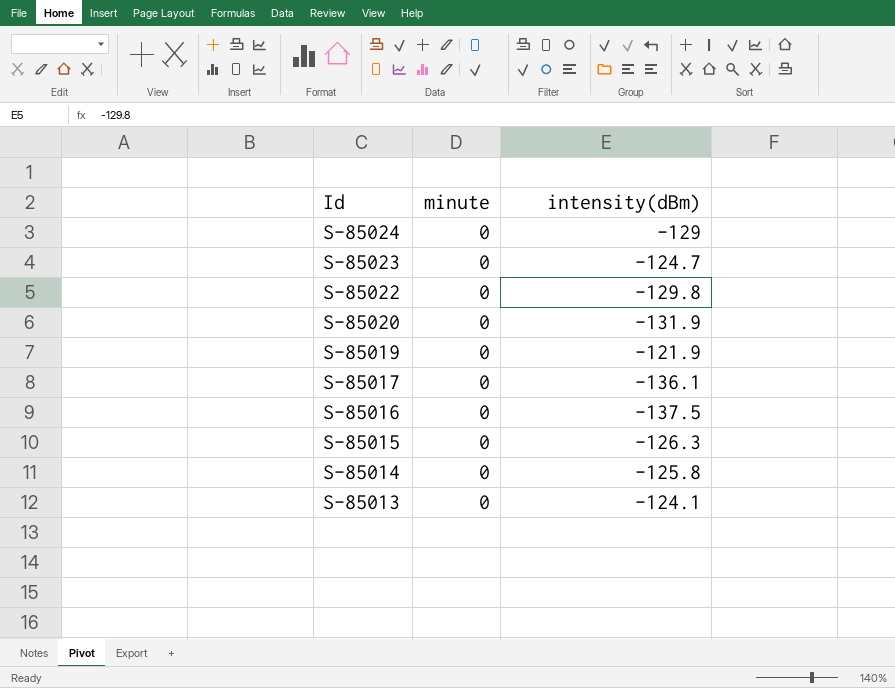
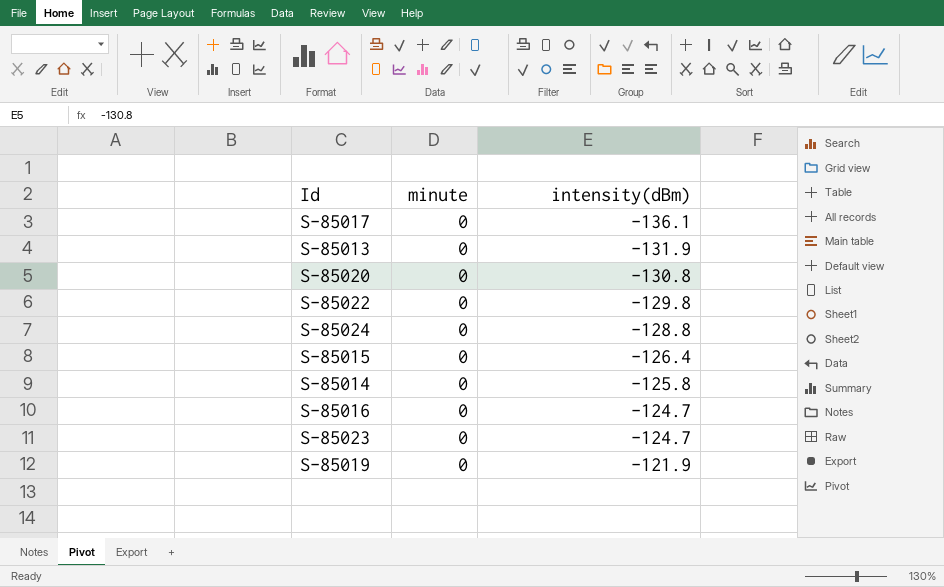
row order: Id descending -> intensity(dBm) ascending
S-85013 | intensity(dBm): -124.1 -> -131.9
S-85020 | intensity(dBm): -131.9 -> -130.8
S-85024 | intensity(dBm): -129 -> -128.8
S-85015 | intensity(dBm): -126.3 -> -126.4
S-85016 | intensity(dBm): -137.5 -> -124.7

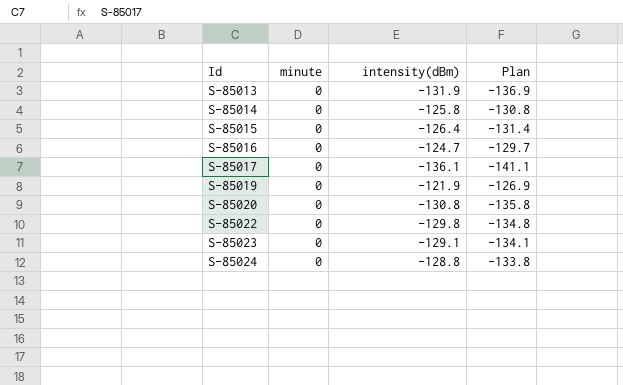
row order: intensity(dBm) ascending -> Id ascending
column Plan | formula: none -> [intensity(dBm)] - 5
S-85023 | intensity(dBm): -124.7 -> -129.1

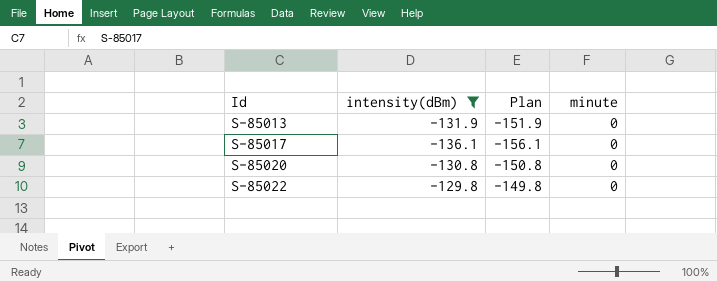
filter: none -> intensity(dBm) <= -129.8
column Plan | formula: [intensity(dBm)] - 5 -> [intensity(dBm)] - 20
column minute | position: 2 -> 4

